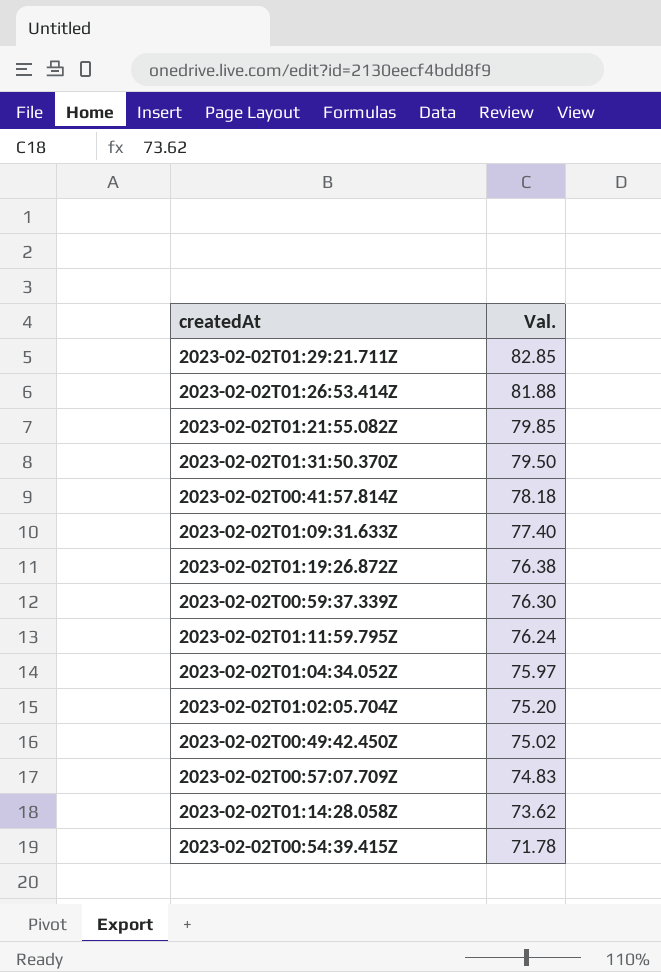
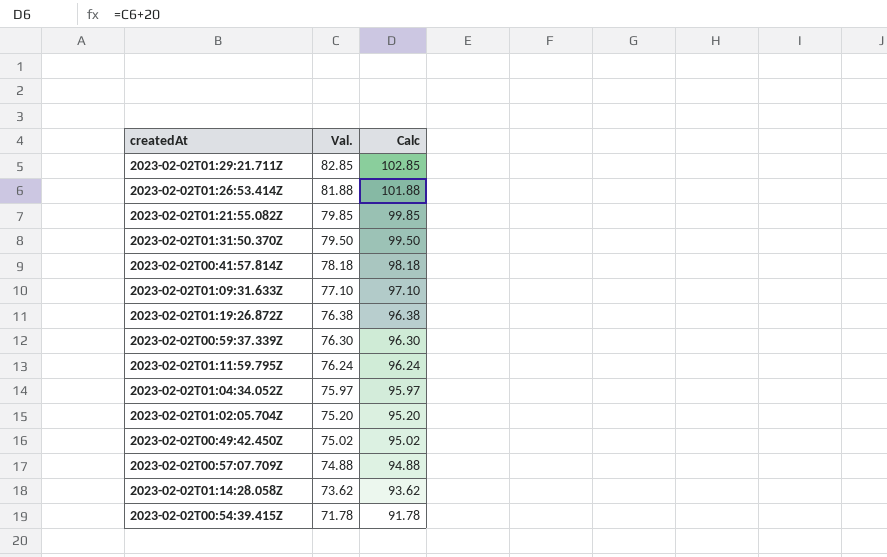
column Calc | formula: none -> [Val.] + 20
2023-02-02T01:09:31.633Z | Val.: 77.40 -> 77.10
2023-02-02T00:57:07.709Z | Val.: 74.83 -> 74.88

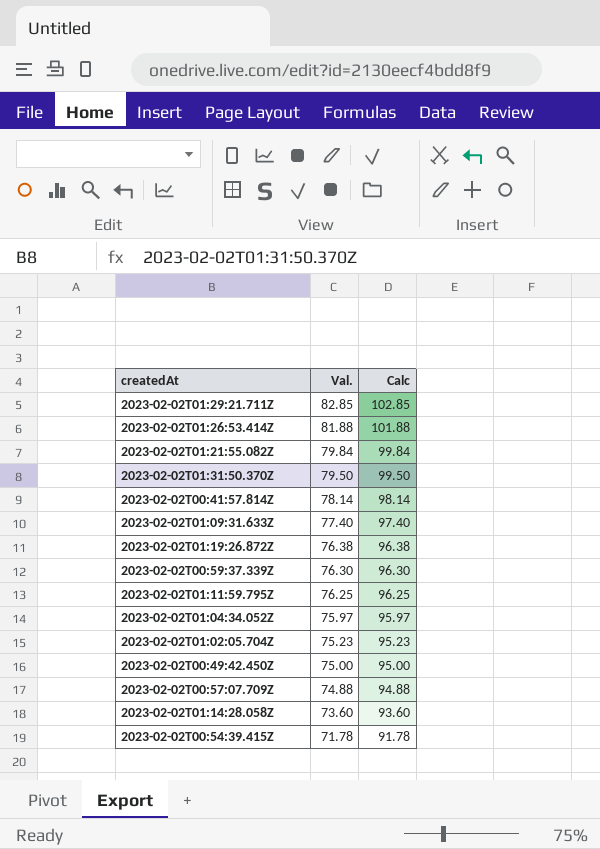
2023-02-02T01:21:55.082Z | Val.: 79.85 -> 79.84
2023-02-02T01:21:55.082Z | Calc: 99.85 -> 99.84
2023-02-02T00:41:57.814Z | Val.: 78.18 -> 78.14
2023-02-02T00:41:57.814Z | Calc: 98.18 -> 98.14
2023-02-02T01:09:31.633Z | Val.: 77.10 -> 77.40
2023-02-02T01:09:31.633Z | Calc: 97.10 -> 97.40
2023-02-02T01:11:59.795Z | Val.: 76.24 -> 76.25
2023-02-02T01:11:59.795Z | Calc: 96.24 -> 96.25
2023-02-02T01:02:05.704Z | Val.: 75.20 -> 75.23
2023-02-02T01:02:05.704Z | Calc: 95.20 -> 95.23
2023-02-02T00:49:42.450Z | Val.: 75.02 -> 75.00
2023-02-02T00:49:42.450Z | Calc: 95.02 -> 95.00
2023-02-02T01:14:28.058Z | Val.: 73.62 -> 73.60
2023-02-02T01:14:28.058Z | Calc: 93.62 -> 93.60

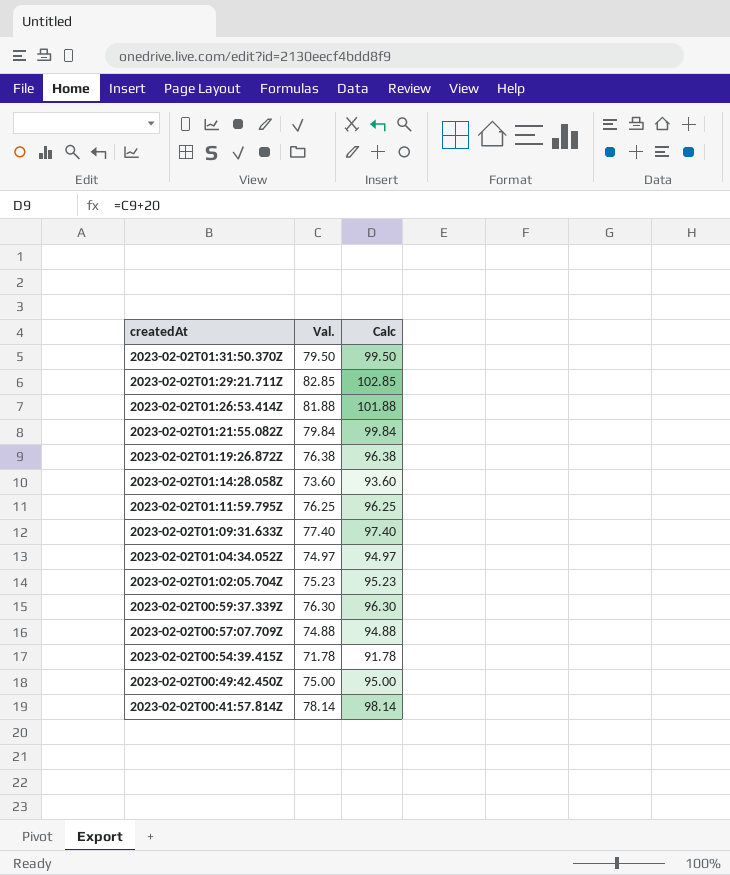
row order: Val. descending -> createdAt descending
2023-02-02T01:04:34.052Z | Val.: 75.97 -> 74.97
2023-02-02T01:04:34.052Z | Calc: 95.97 -> 94.97

